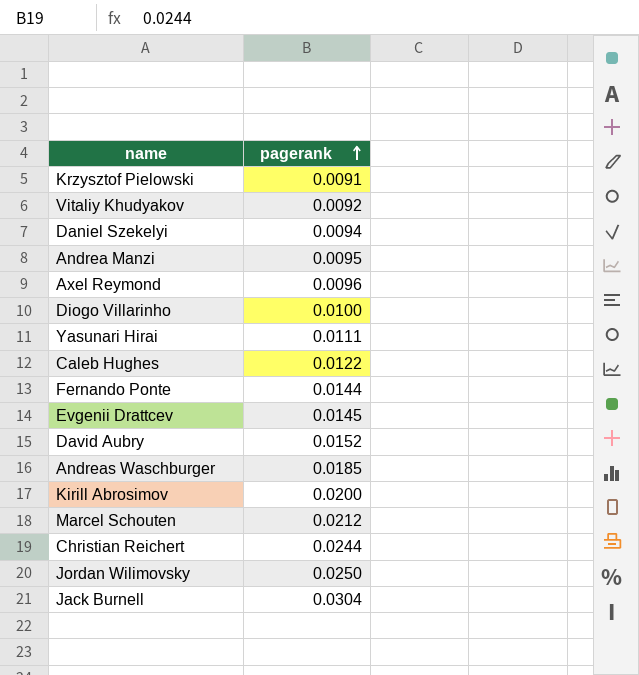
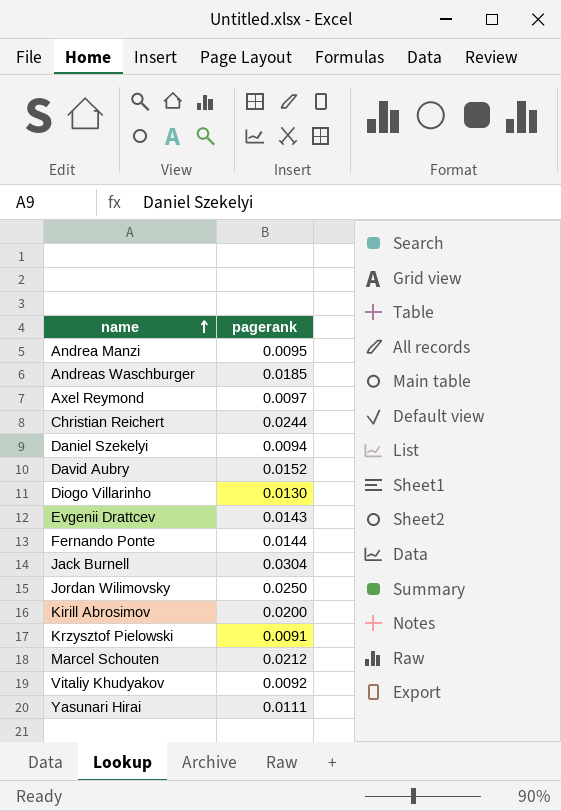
row order: pagerank ascending -> name ascending
row Caleb Hughes: 0.0122 -> none
Axel Reymond | pagerank: 0.0096 -> 0.0097
Diogo Villarinho | pagerank: 0.0100 -> 0.0130
Evgenii Drattcev | pagerank: 0.0145 -> 0.0143

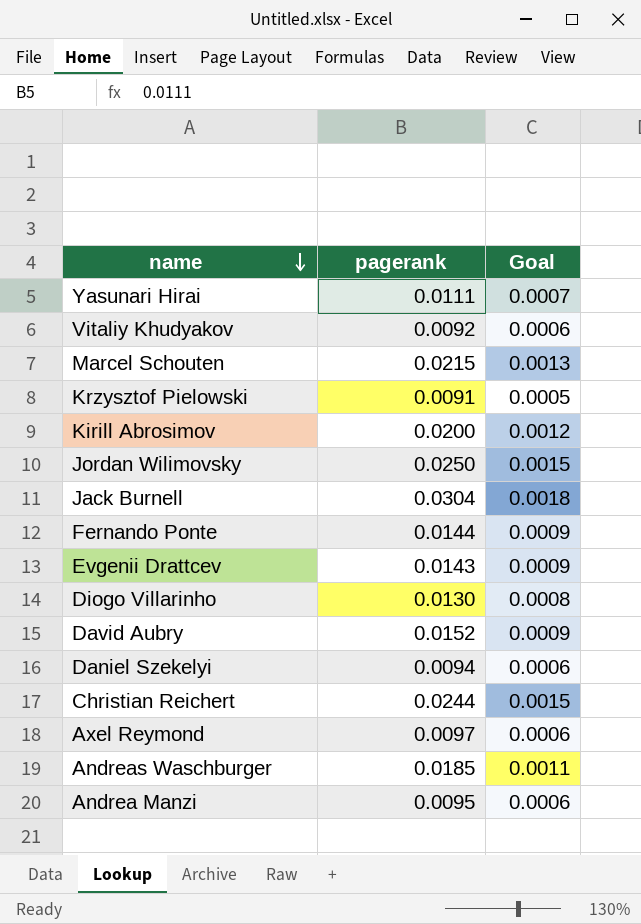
row order: name ascending -> name descending
column Goal | formula: none -> [pagerank] * 0.06
Marcel Schouten | pagerank: 0.0212 -> 0.0215

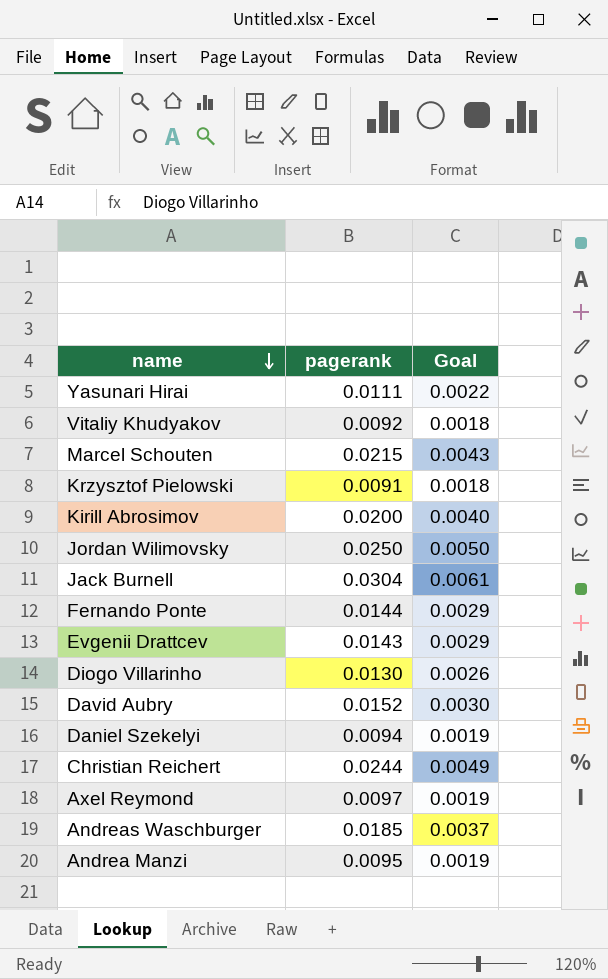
column Goal | formula: [pagerank] * 0.06 -> [pagerank] * 0.2

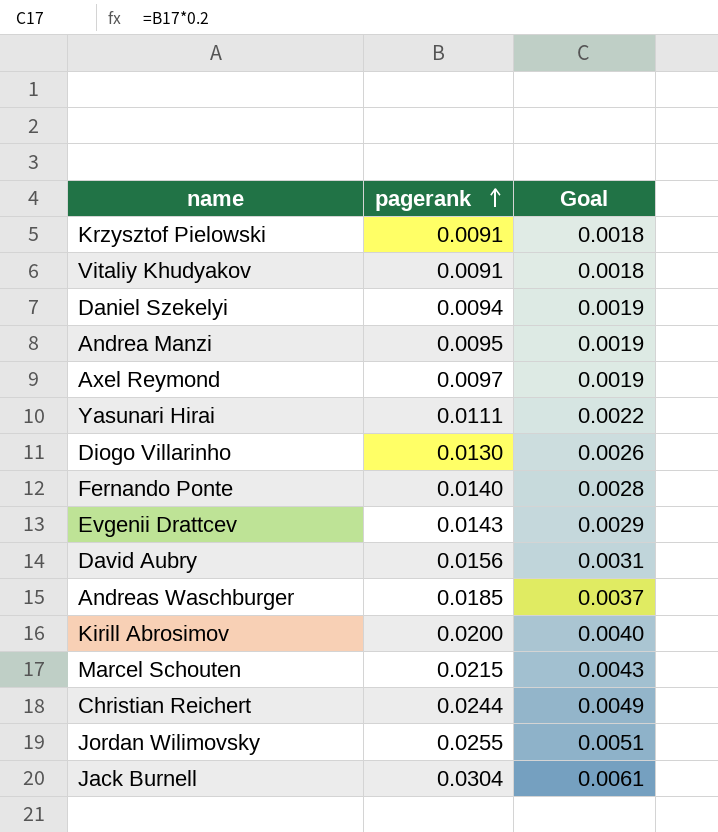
row order: name descending -> pagerank ascending
Vitaliy Khudyakov | pagerank: 0.0092 -> 0.0091
Fernando Ponte | pagerank: 0.0144 -> 0.0140
Fernando Ponte | Goal: 0.0029 -> 0.0028
David Aubry | pagerank: 0.0152 -> 0.0156
David Aubry | Goal: 0.0030 -> 0.0031
Jordan Wilimovsky | pagerank: 0.0250 -> 0.0255
Jordan Wilimovsky | Goal: 0.0050 -> 0.0051

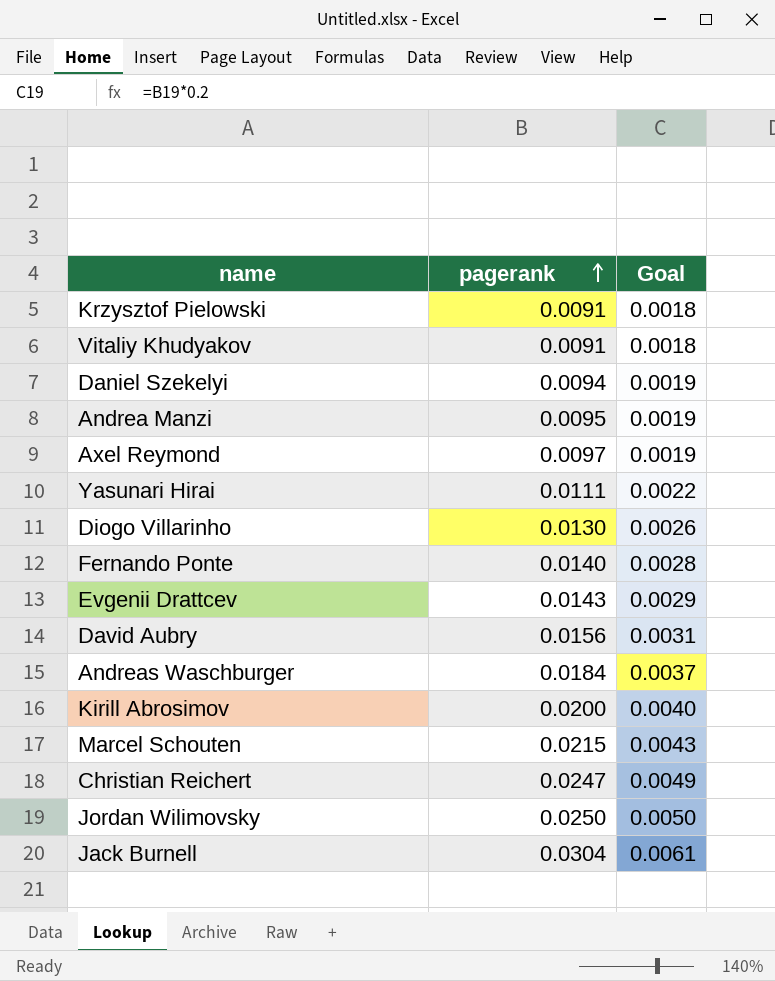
Andreas Waschburger | pagerank: 0.0185 -> 0.0184
Christian Reichert | pagerank: 0.0244 -> 0.0247
Jordan Wilimovsky | pagerank: 0.0255 -> 0.0250
Jordan Wilimovsky | Goal: 0.0051 -> 0.0050

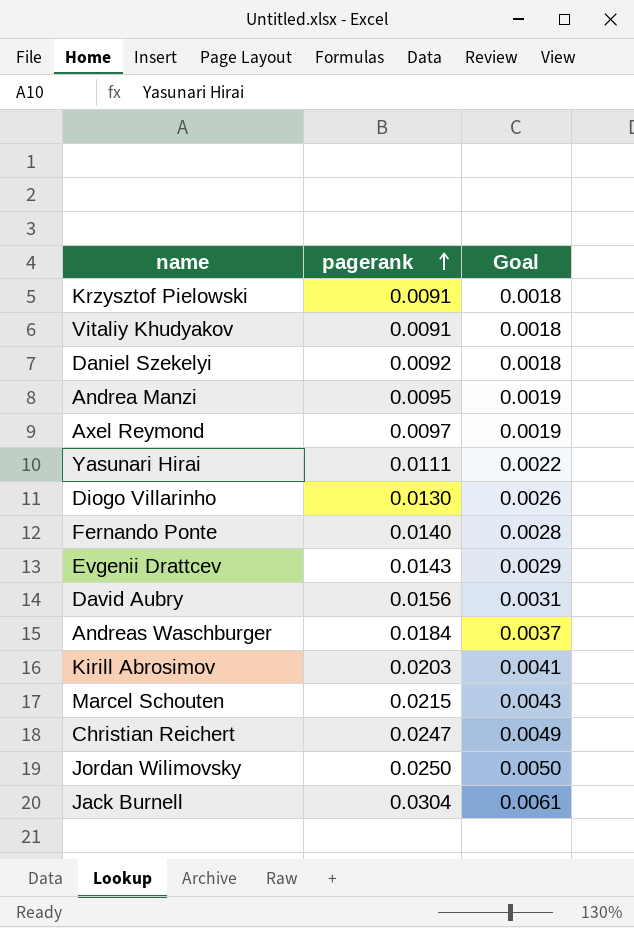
Daniel Szekelyi | pagerank: 0.0094 -> 0.0092
Daniel Szekelyi | Goal: 0.0019 -> 0.0018
Kirill Abrosimov | pagerank: 0.0200 -> 0.0203
Kirill Abrosimov | Goal: 0.0040 -> 0.0041

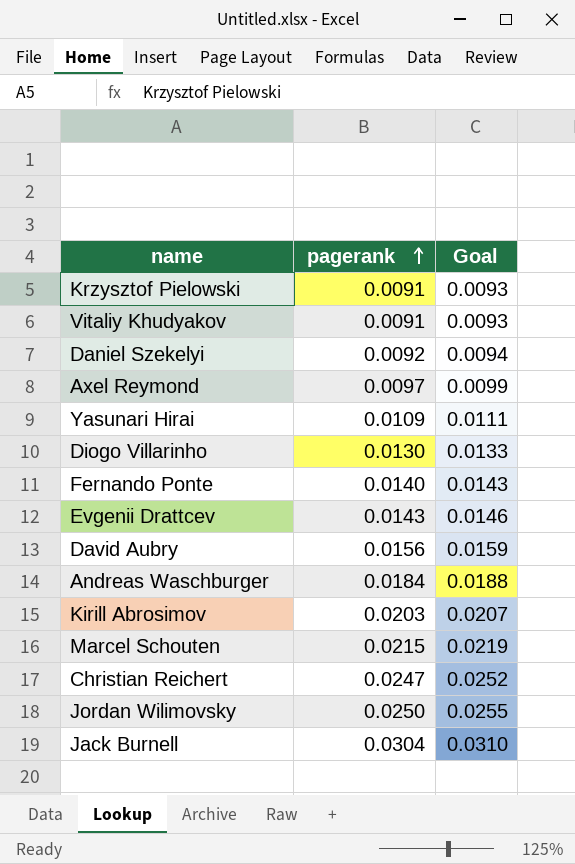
column Goal | formula: [pagerank] * 0.2 -> [pagerank] * 1.02
row Andrea Manzi: 0.0095 | 0.0019 -> none
Yasunari Hirai | pagerank: 0.0111 -> 0.0109

